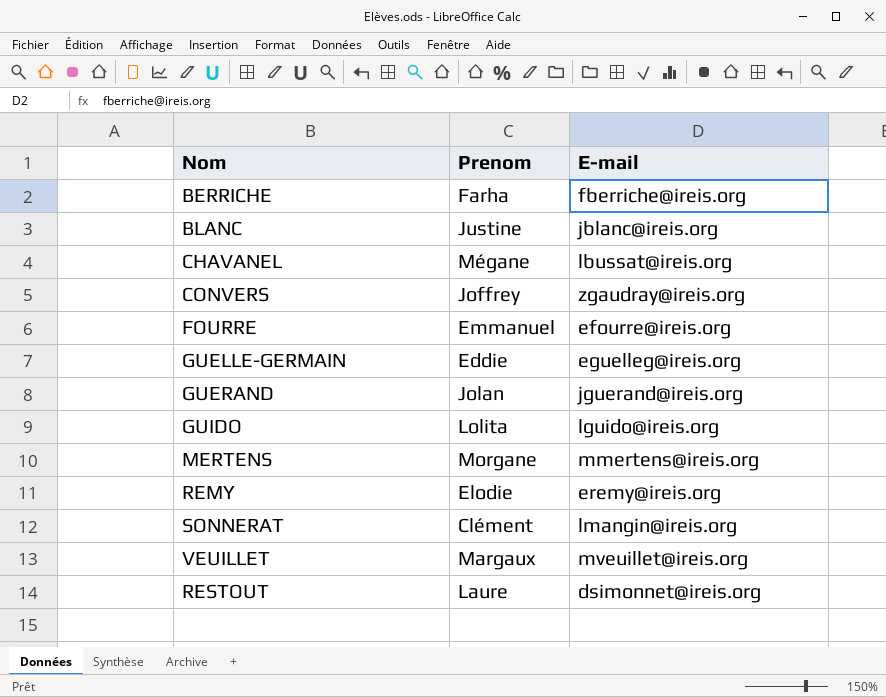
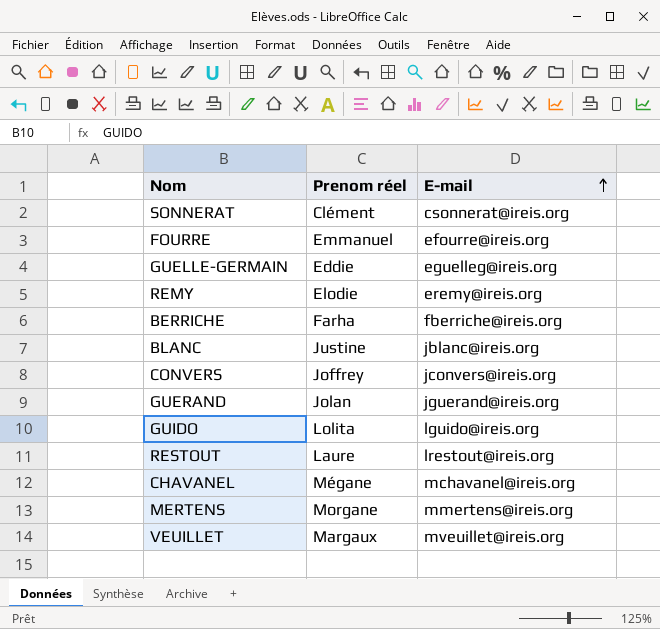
row order: none -> E-mail ascending
column name: Prenom -> Prenom réel
SONNERAT | E-mail: lmangin@ireis.org -> csonnerat@ireis.org
CONVERS | E-mail: zgaudray@ireis.org -> jconvers@ireis.org
RESTOUT | E-mail: dsimonnet@ireis.org -> lrestout@ireis.org
CHAVANEL | E-mail: lbussat@ireis.org -> mchavanel@ireis.org

